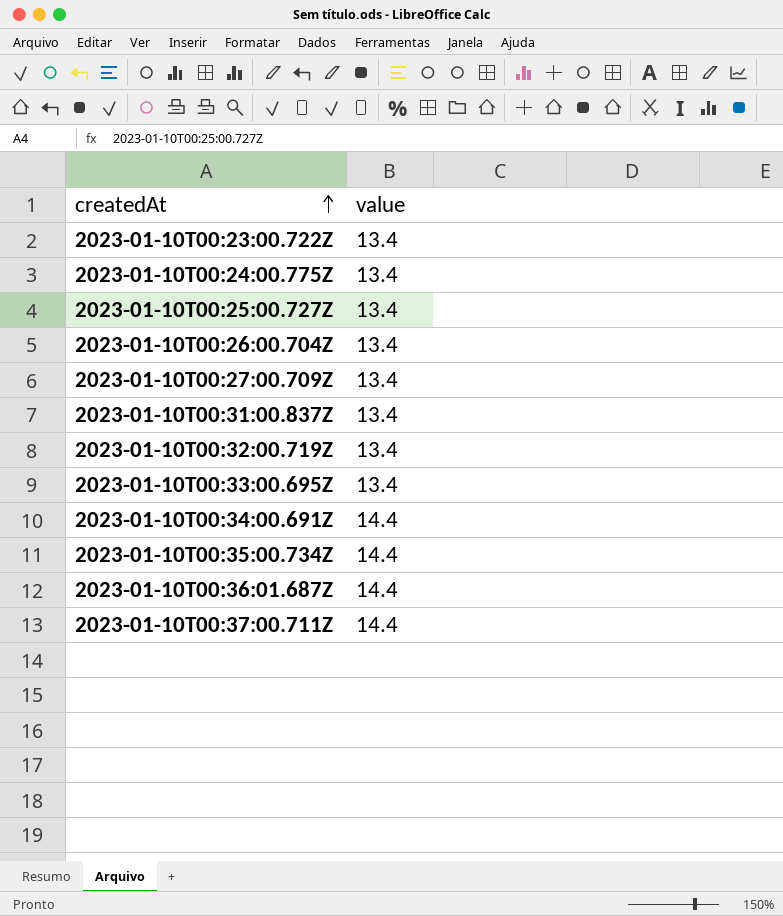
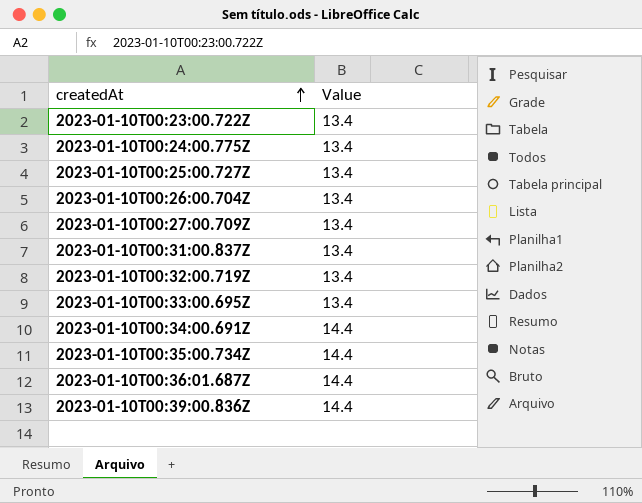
column name: value -> Value
row 2023-01-10T00:37:00.711Z: 14.4 -> none
row 2023-01-10T00:39:00.836Z: none -> 14.4

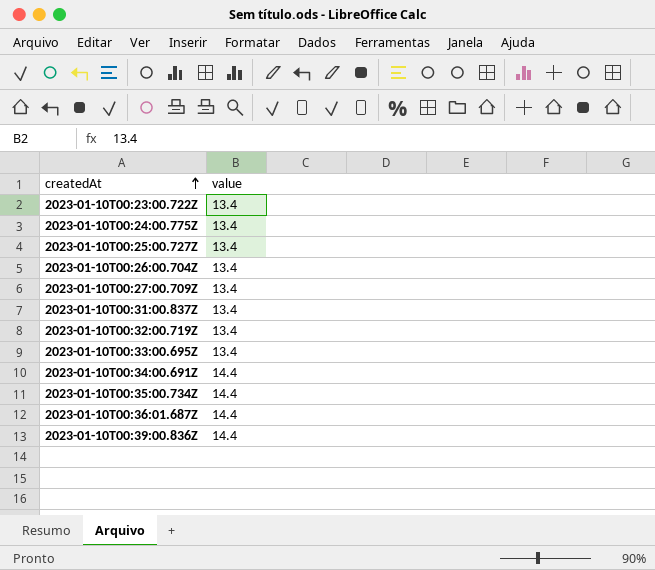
column name: Value -> value

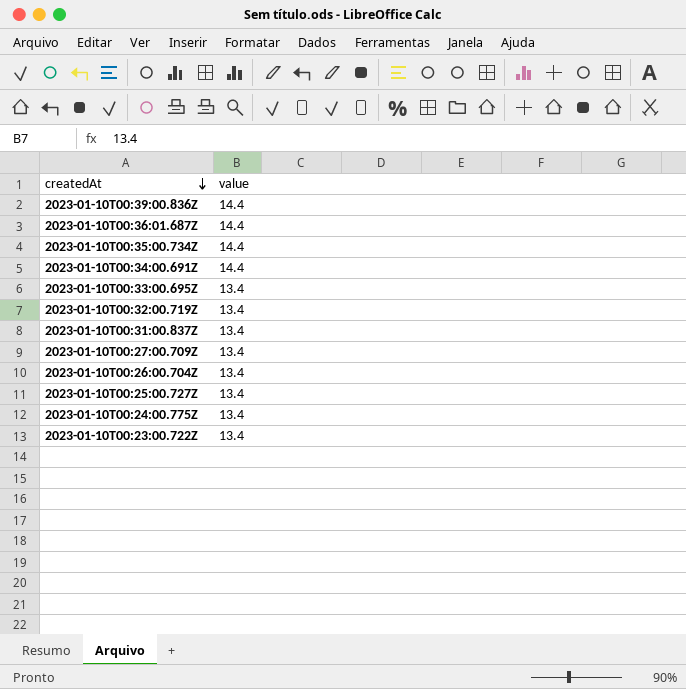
row order: createdAt ascending -> createdAt descending

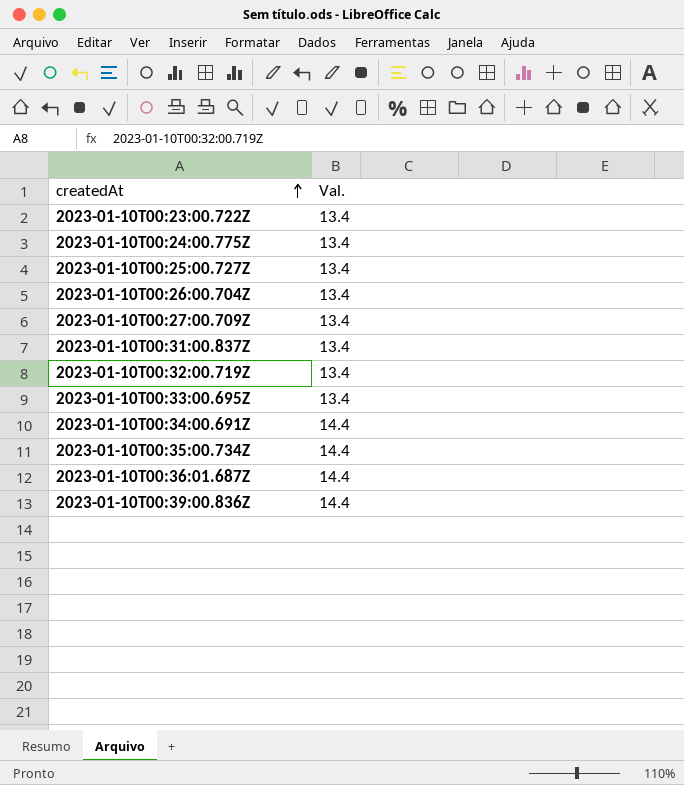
row order: createdAt descending -> createdAt ascending
column name: value -> Val.

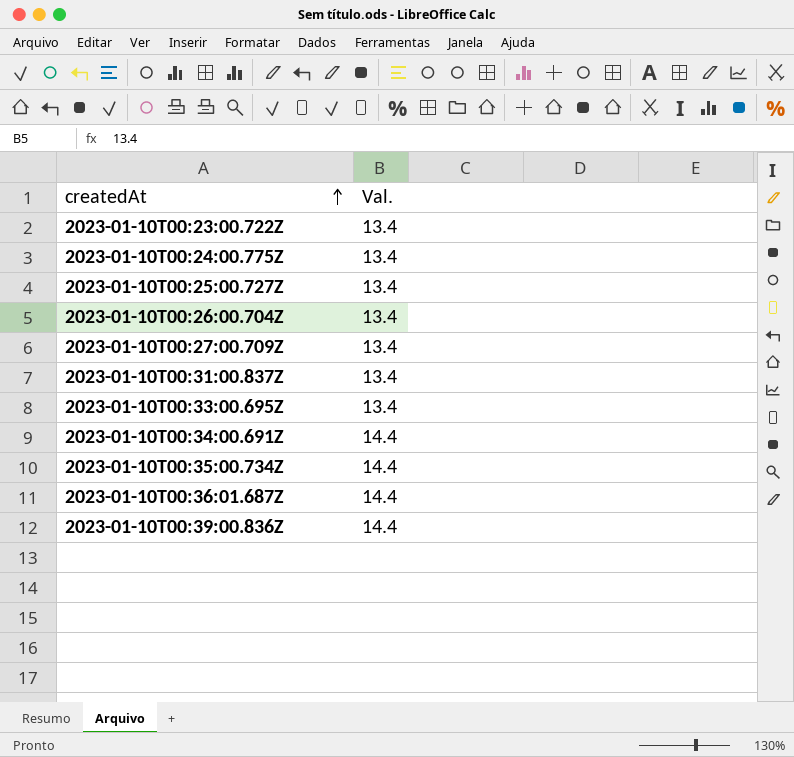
row 2023-01-10T00:32:00.719Z: 13.4 -> none

